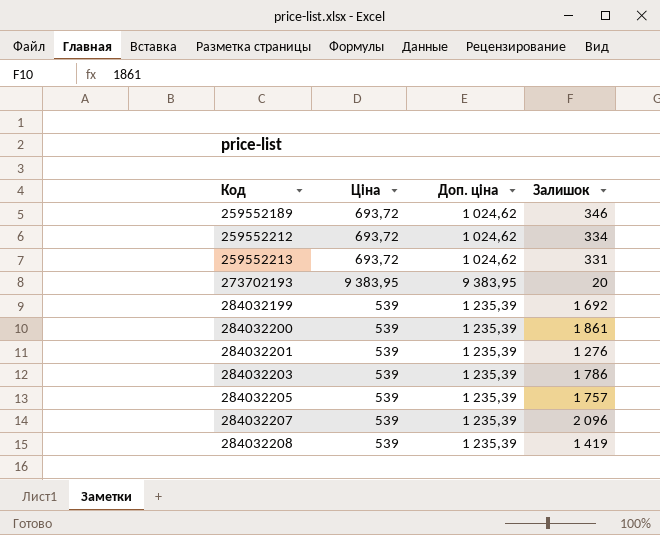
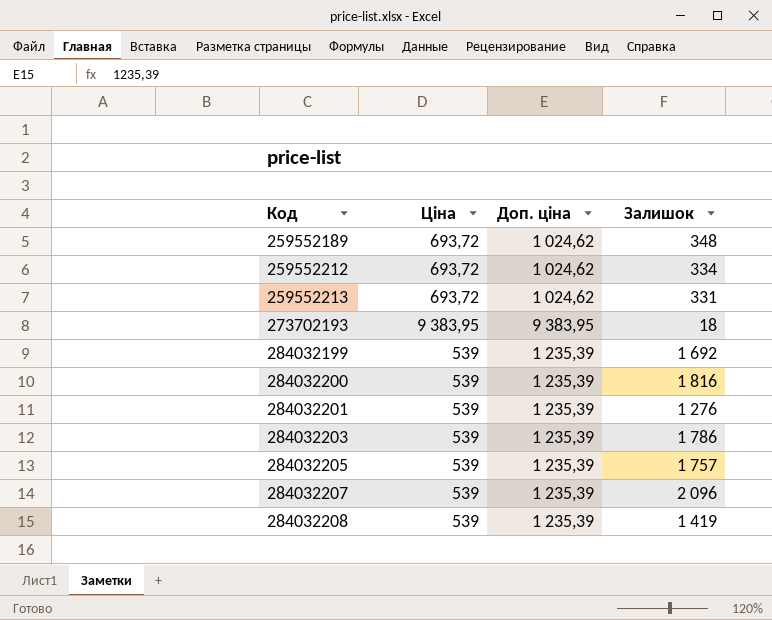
259552189 | Залишок: 346 -> 348
273702193 | Залишок: 20 -> 18
284032200 | Залишок: 1 861 -> 1 816

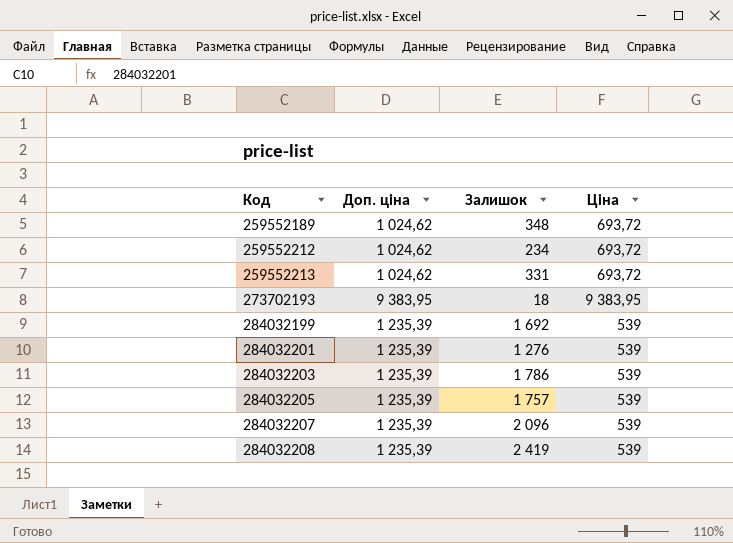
column Ціна | position: 2 -> 4
row 284032200: 539 | 1 235,39 | 1 816 -> none
259552212 | Залишок: 334 -> 234
284032208 | Залишок: 1 419 -> 2 419

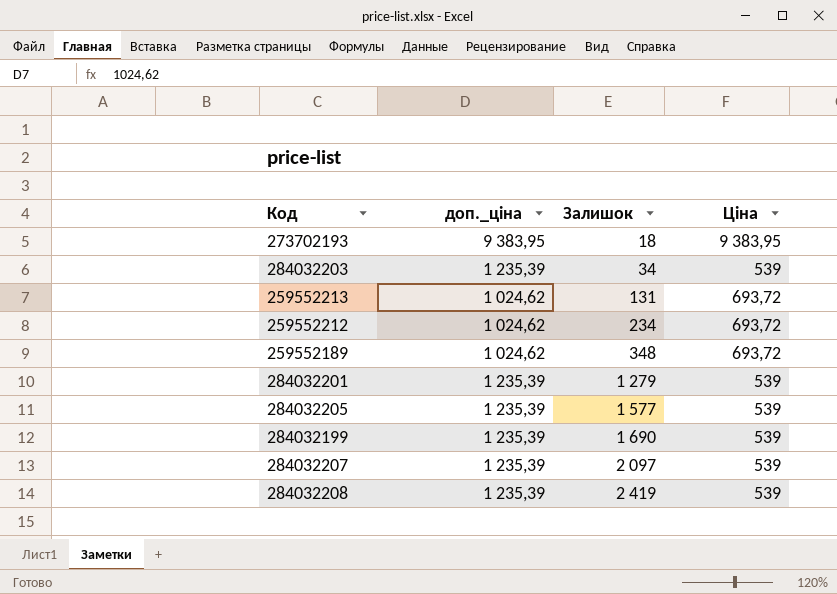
row order: Код ascending -> Залишок ascending
column name: Доп. ціна -> доп._ціна
284032203 | Залишок: 1 786 -> 34
259552213 | Залишок: 331 -> 131
284032201 | Залишок: 1 276 -> 1 279
284032205 | Залишок: 1 757 -> 1 577
284032199 | Залишок: 1 692 -> 1 690
284032207 | Залишок: 2 096 -> 2 097

